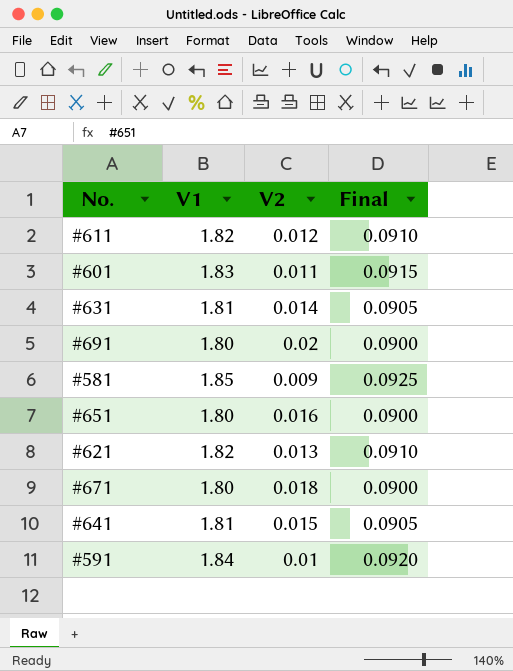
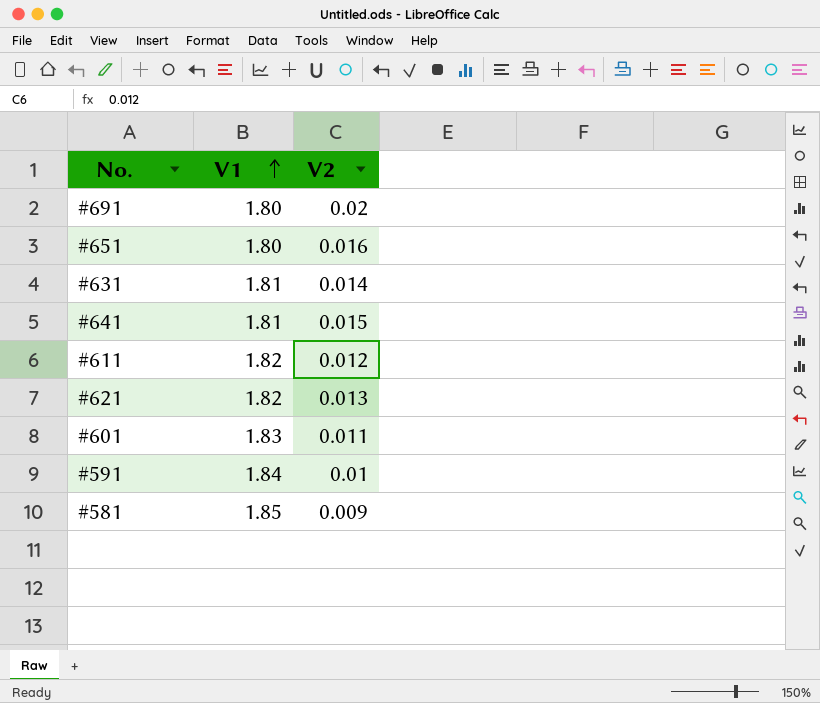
row order: none -> V1 ascending
column Final | formula: [V1] * 0.05 -> none
row #671: 1.80 | 0.018 | 0.0900 -> none

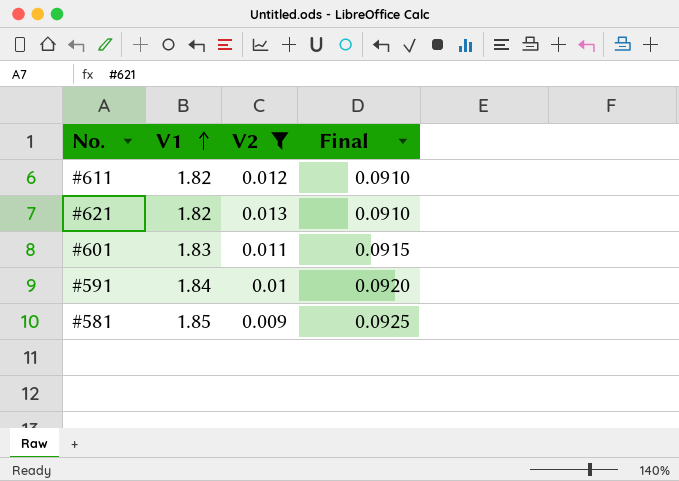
filter: none -> V2 <= 0.013
column Final | formula: none -> [V1] * 0.05

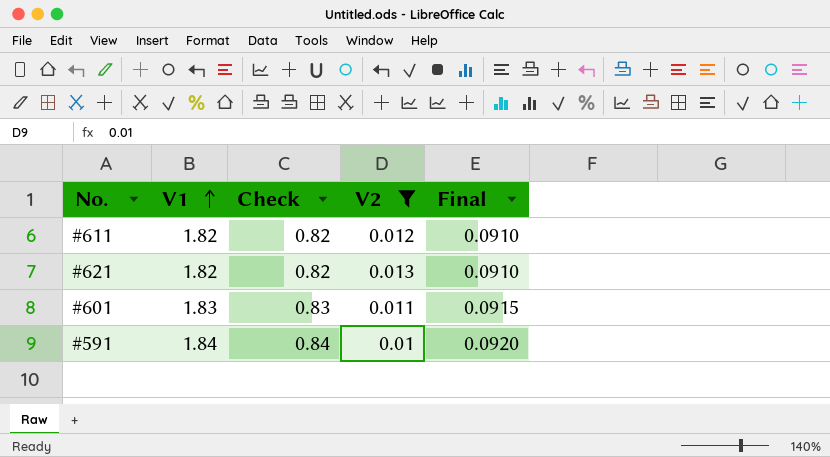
column Check | formula: none -> [V1] - 1
row #581: 1.85 | 0.009 | 0.0925 -> none

